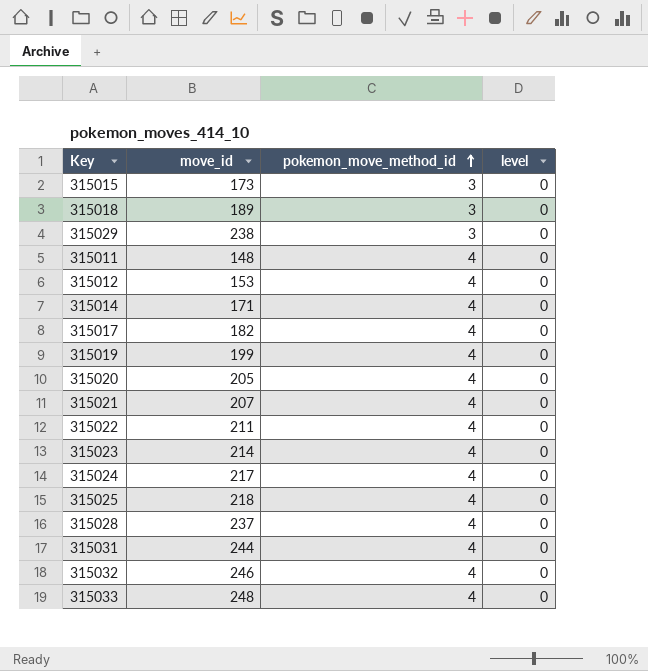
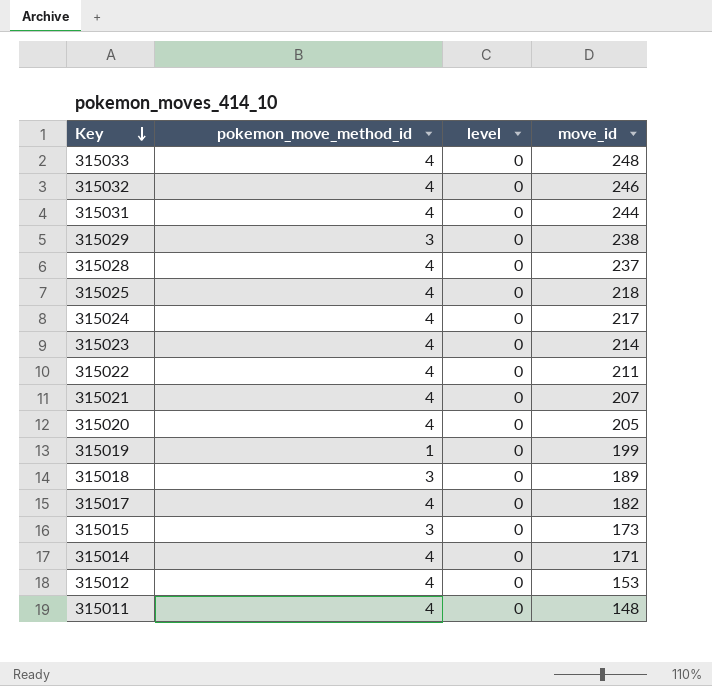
row order: pokemon_move_method_id ascending -> Key descending
column move_id | position: 2 -> 4
315019 | pokemon_move_method_id: 4 -> 1

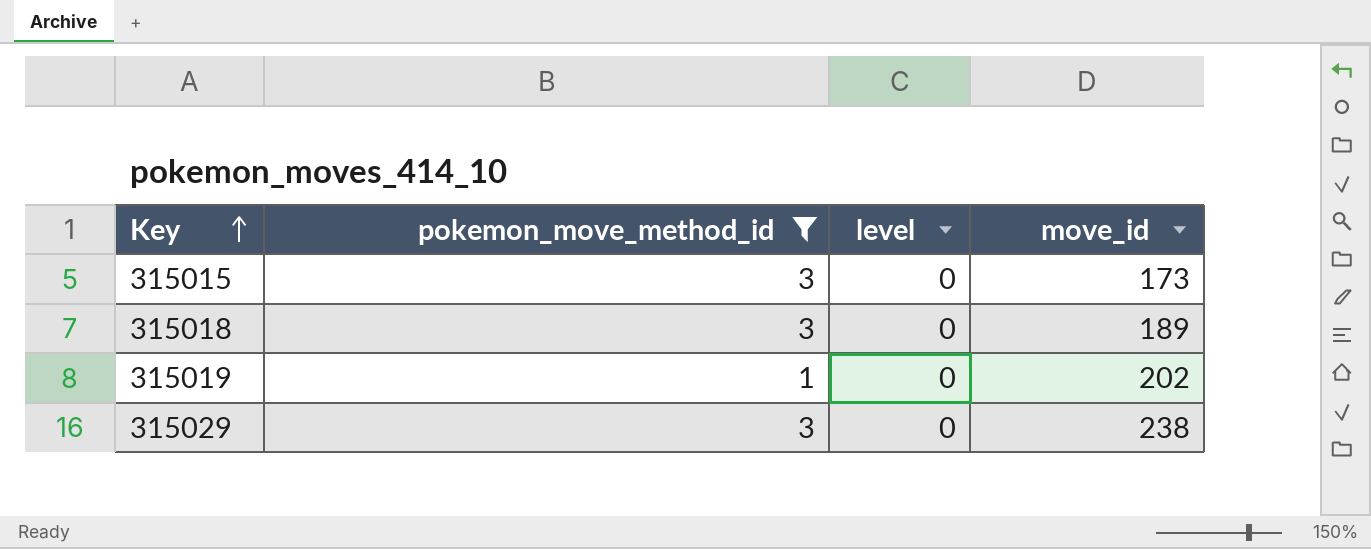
filter: none -> pokemon_move_method_id != 4
row order: Key descending -> Key ascending
315019 | move_id: 199 -> 202

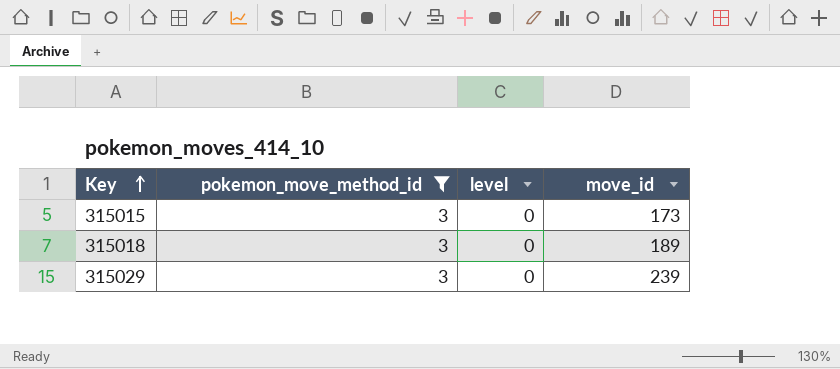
row 315019: 1 | 0 | 202 -> none
315029 | move_id: 238 -> 239

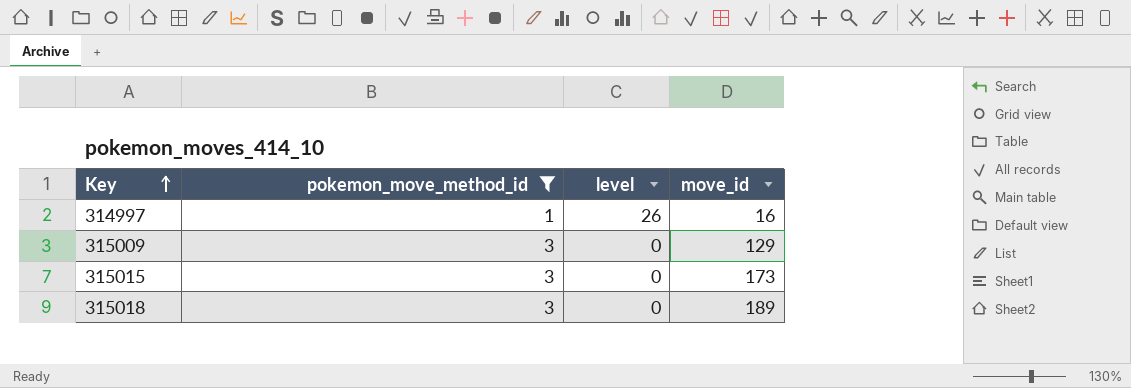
row 315029: 3 | 0 | 239 -> none
row 314997: none -> 1 | 26 | 16
row 315009: none -> 3 | 0 | 129

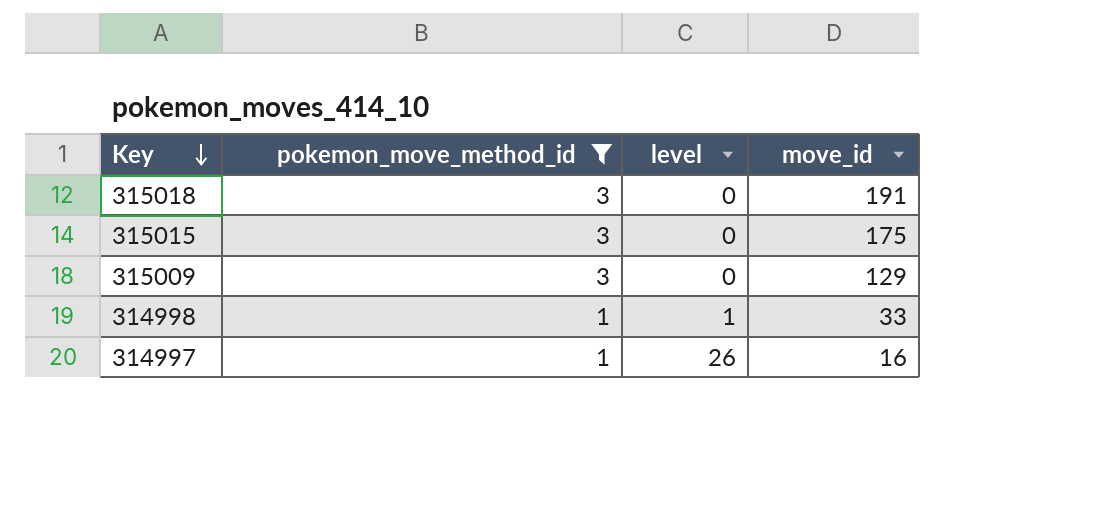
row order: Key ascending -> Key descending
315018 | move_id: 189 -> 191
315015 | move_id: 173 -> 175
row 314998: none -> 1 | 1 | 33

